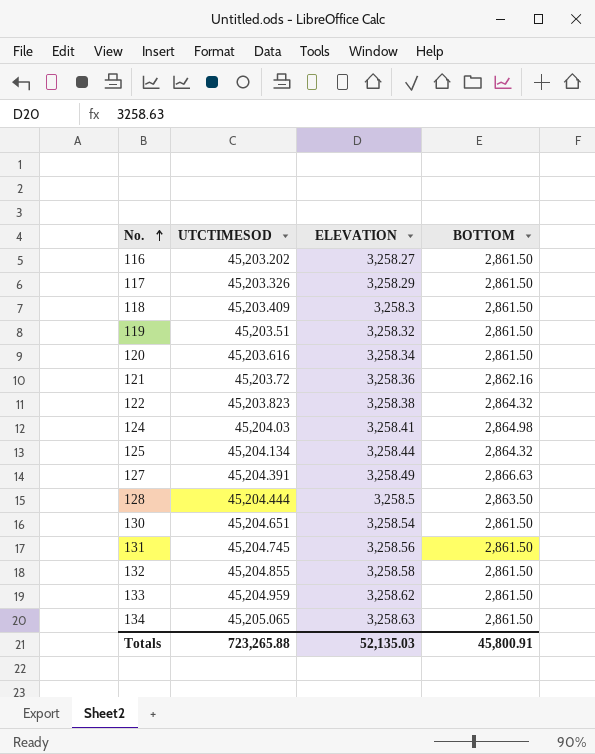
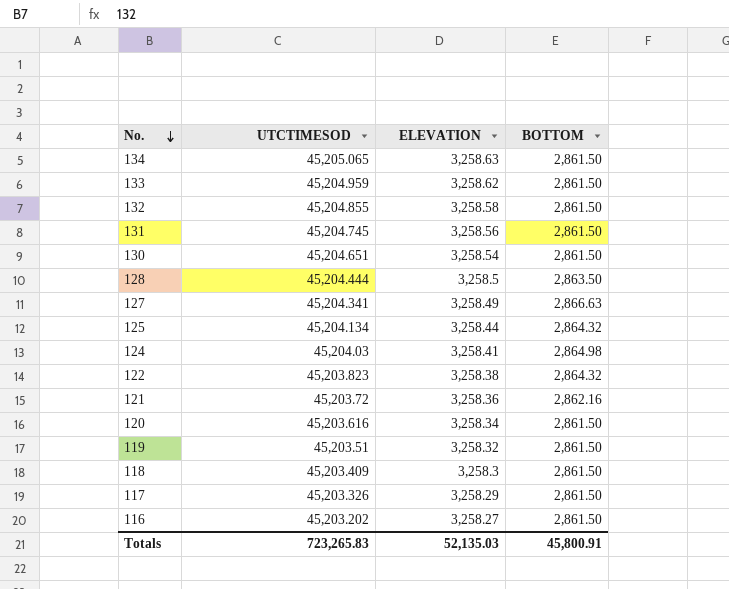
row order: No. ascending -> No. descending
127 | UTCTIMESOD: 45,204.391 -> 45,204.341
Totals | UTCTIMESOD: 723,265.88 -> 723,265.83

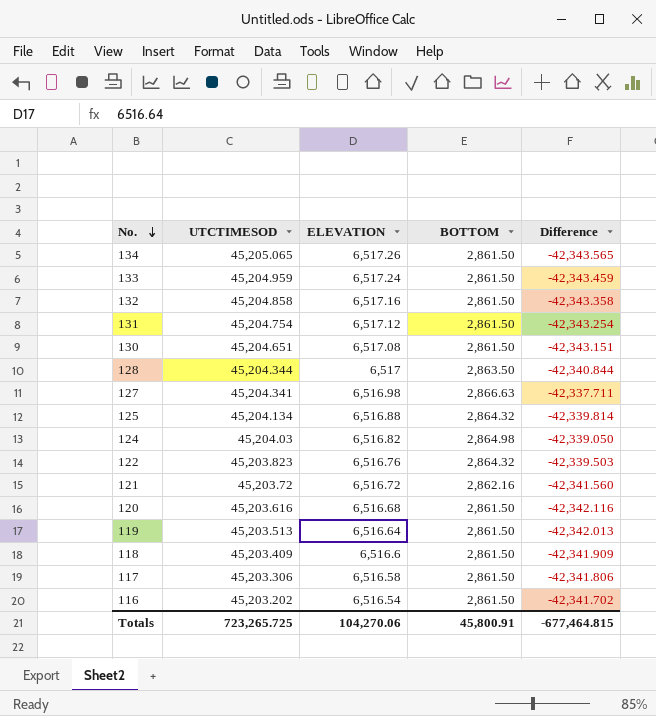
column Difference | formula: none -> [BOTTOM] - [UTCTIMESOD]
134 | ELEVATION: 3,258.63 -> 6,517.26
133 | ELEVATION: 3,258.62 -> 6,517.24
132 | UTCTIMESOD: 45,204.855 -> 45,204.858
132 | ELEVATION: 3,258.58 -> 6,517.16
131 | UTCTIMESOD: 45,204.745 -> 45,204.754
131 | ELEVATION: 3,258.56 -> 6,517.12
130 | ELEVATION: 3,258.54 -> 6,517.08
128 | UTCTIMESOD: 45,204.444 -> 45,204.344
128 | ELEVATION: 3,258.5 -> 6,517
127 | ELEVATION: 3,258.49 -> 6,516.98
125 | ELEVATION: 3,258.44 -> 6,516.88
124 | ELEVATION: 3,258.41 -> 6,516.82
122 | ELEVATION: 3,258.38 -> 6,516.76
121 | ELEVATION: 3,258.36 -> 6,516.72
120 | ELEVATION: 3,258.34 -> 6,516.68
119 | UTCTIMESOD: 45,203.51 -> 45,203.513
119 | ELEVATION: 3,258.32 -> 6,516.64
118 | ELEVATION: 3,258.3 -> 6,516.6
117 | UTCTIMESOD: 45,203.326 -> 45,203.306
117 | ELEVATION: 3,258.29 -> 6,516.58
116 | ELEVATION: 3,258.27 -> 6,516.54
Totals | UTCTIMESOD: 723,265.83 -> 723,265.725
Totals | ELEVATION: 52,135.03 -> 104,270.06

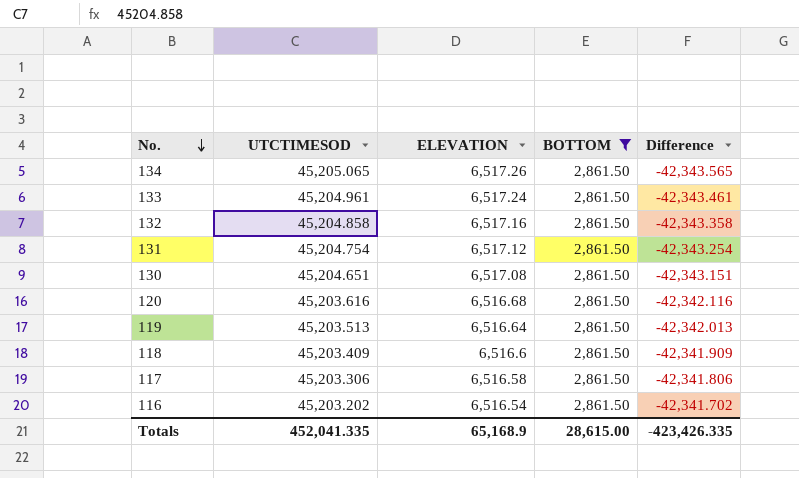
filter: none -> BOTTOM = 2,861.50
133 | UTCTIMESOD: 45,204.959 -> 45,204.961
133 | Difference: -42,343.459 -> -42,343.461
Totals | UTCTIMESOD: 723,265.725 -> 452,041.335
Totals | ELEVATION: 104,270.06 -> 65,168.9
Totals | BOTTOM: 45,800.91 -> 28,615.00
Totals | Difference: -677,464.815 -> -423,426.335

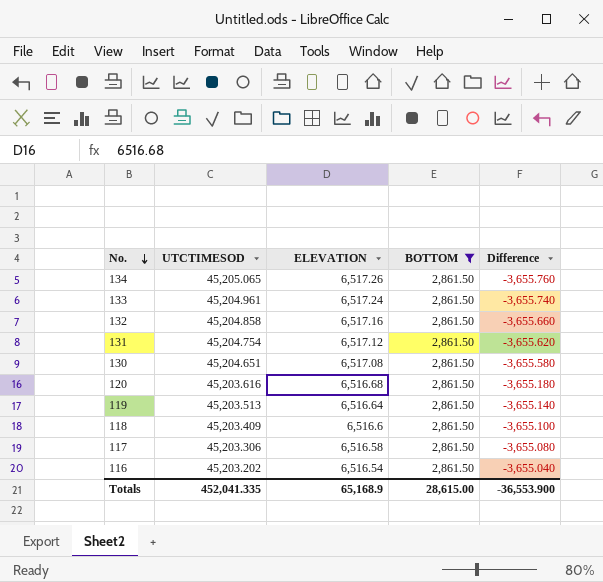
column Difference | formula: [BOTTOM] - [UTCTIMESOD] -> [BOTTOM] - [ELEVATION]
Totals | Difference: -423,426.335 -> -36,553.900

